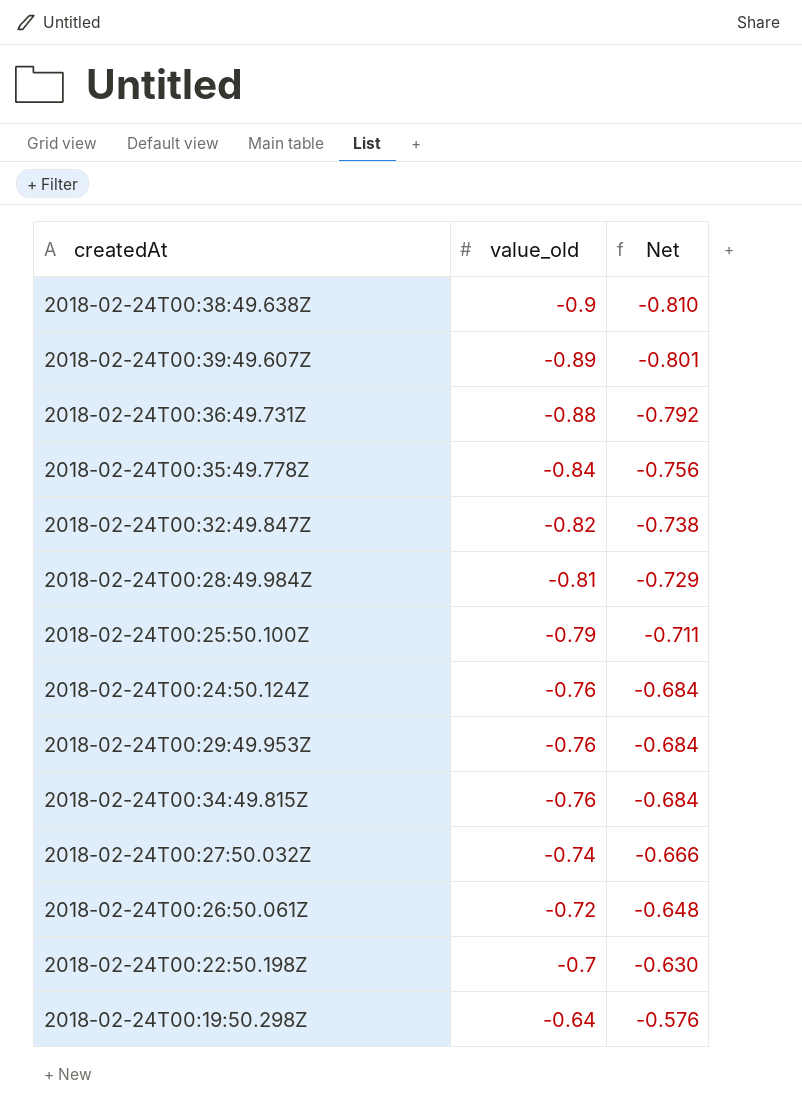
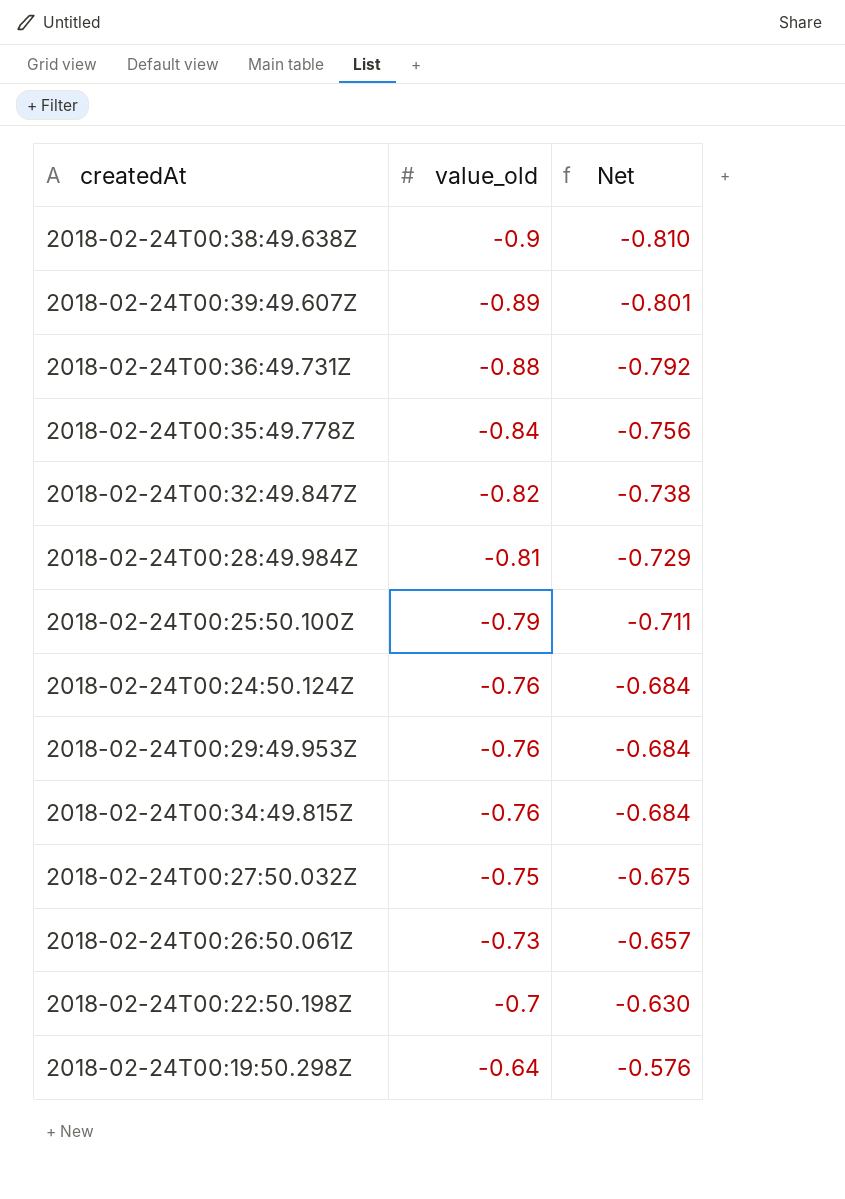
2018-02-24T00:27:50.032Z | value_old: -0.74 -> -0.75
2018-02-24T00:27:50.032Z | Net: -0.666 -> -0.675
2018-02-24T00:26:50.061Z | value_old: -0.72 -> -0.73
2018-02-24T00:26:50.061Z | Net: -0.648 -> -0.657

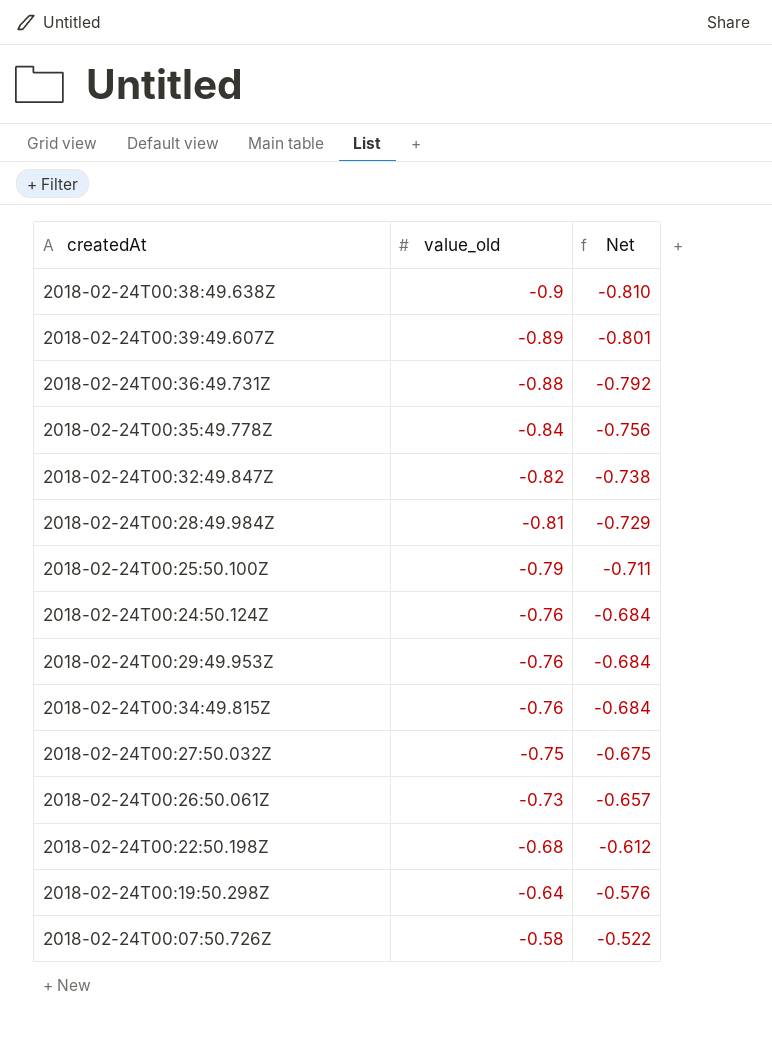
2018-02-24T00:22:50.198Z | value_old: -0.7 -> -0.68
2018-02-24T00:22:50.198Z | Net: -0.630 -> -0.612
row 2018-02-24T00:07:50.726Z: none -> -0.58 | -0.522

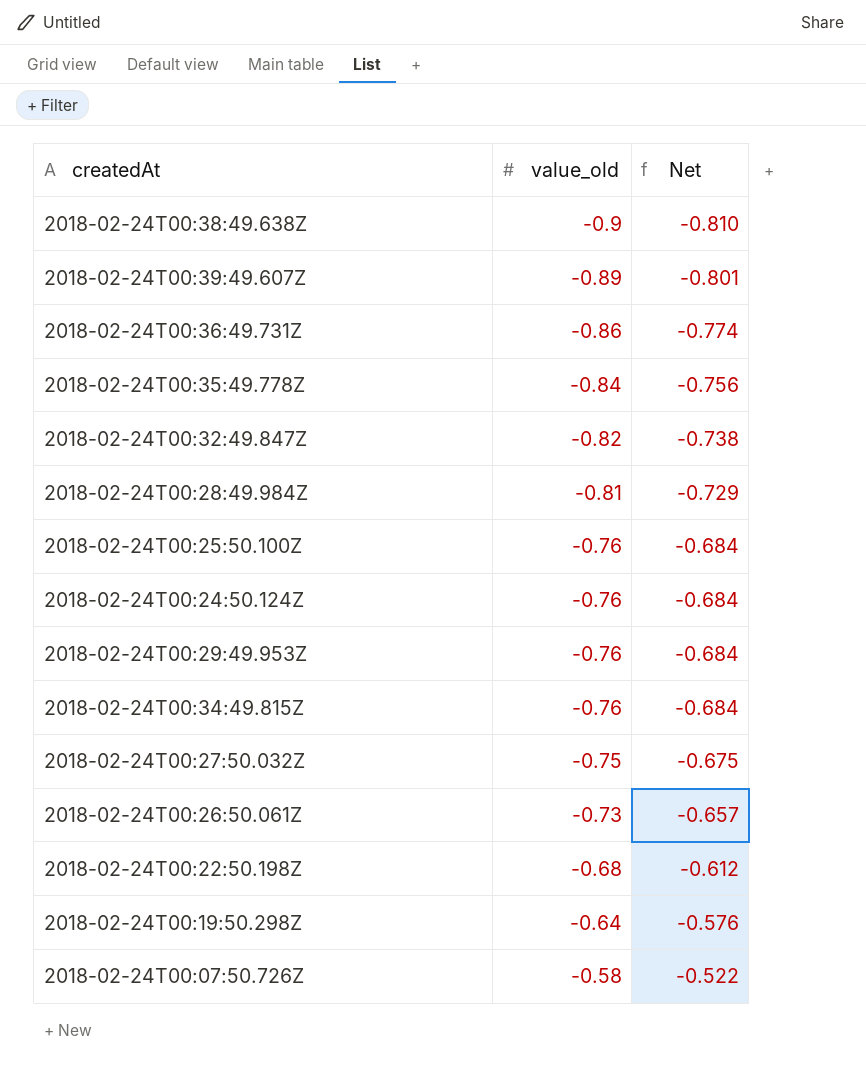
2018-02-24T00:36:49.731Z | value_old: -0.88 -> -0.86
2018-02-24T00:36:49.731Z | Net: -0.792 -> -0.774
2018-02-24T00:25:50.100Z | value_old: -0.79 -> -0.76
2018-02-24T00:25:50.100Z | Net: -0.711 -> -0.684

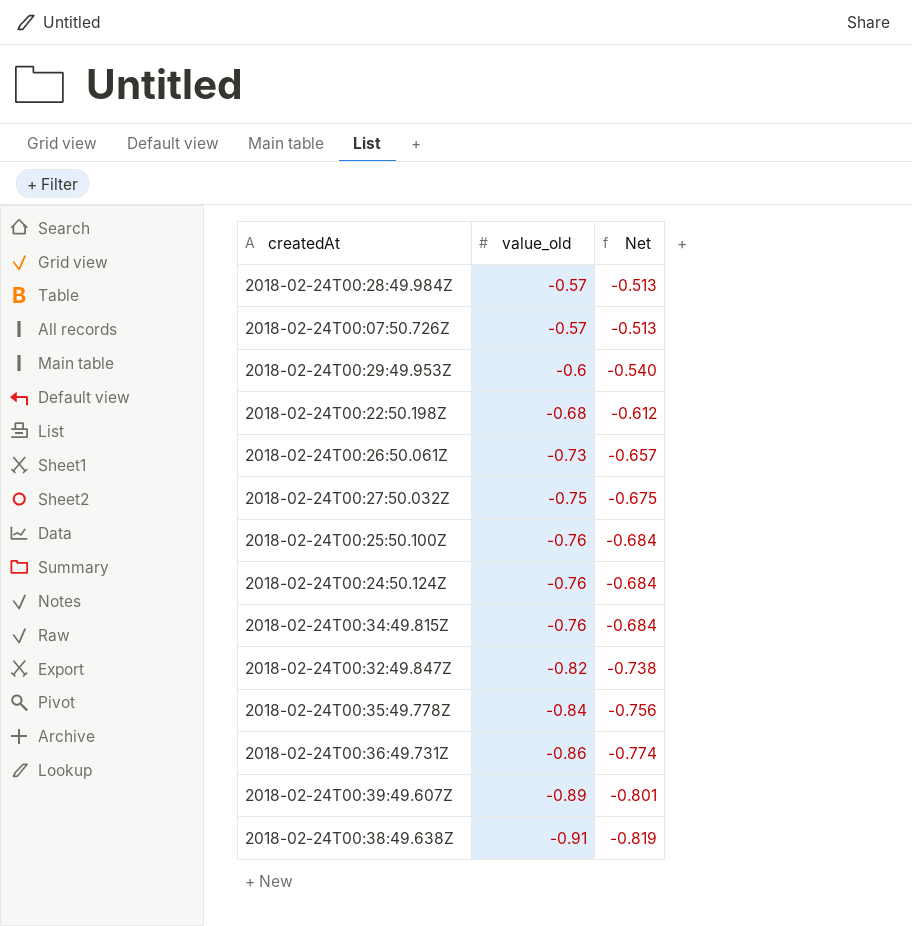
row order: value_old ascending -> value_old descending
row 2018-02-24T00:19:50.298Z: -0.64 | -0.576 -> none
2018-02-24T00:28:49.984Z | value_old: -0.81 -> -0.57
2018-02-24T00:28:49.984Z | Net: -0.729 -> -0.513
2018-02-24T00:07:50.726Z | value_old: -0.58 -> -0.57
2018-02-24T00:07:50.726Z | Net: -0.522 -> -0.513
2018-02-24T00:29:49.953Z | value_old: -0.76 -> -0.6
2018-02-24T00:29:49.953Z | Net: -0.684 -> -0.540
2018-02-24T00:38:49.638Z | value_old: -0.9 -> -0.91
2018-02-24T00:38:49.638Z | Net: -0.810 -> -0.819

